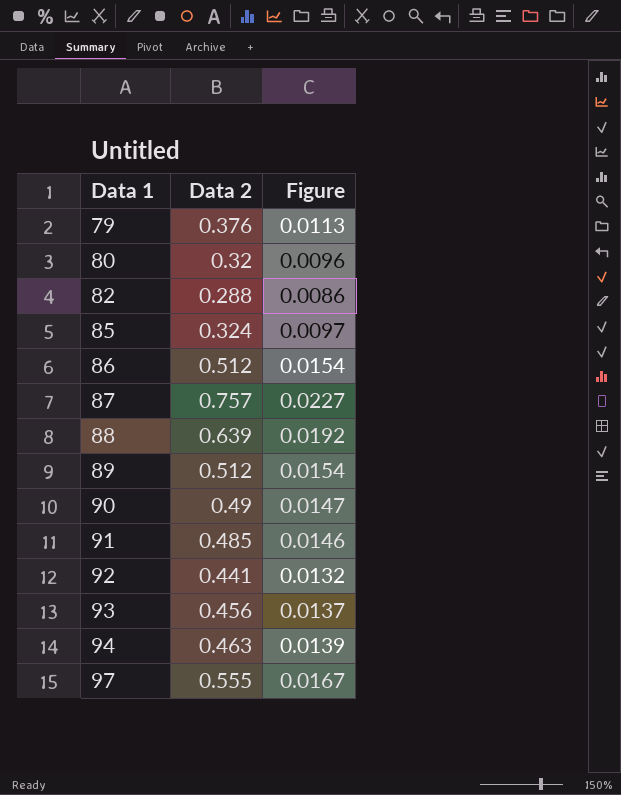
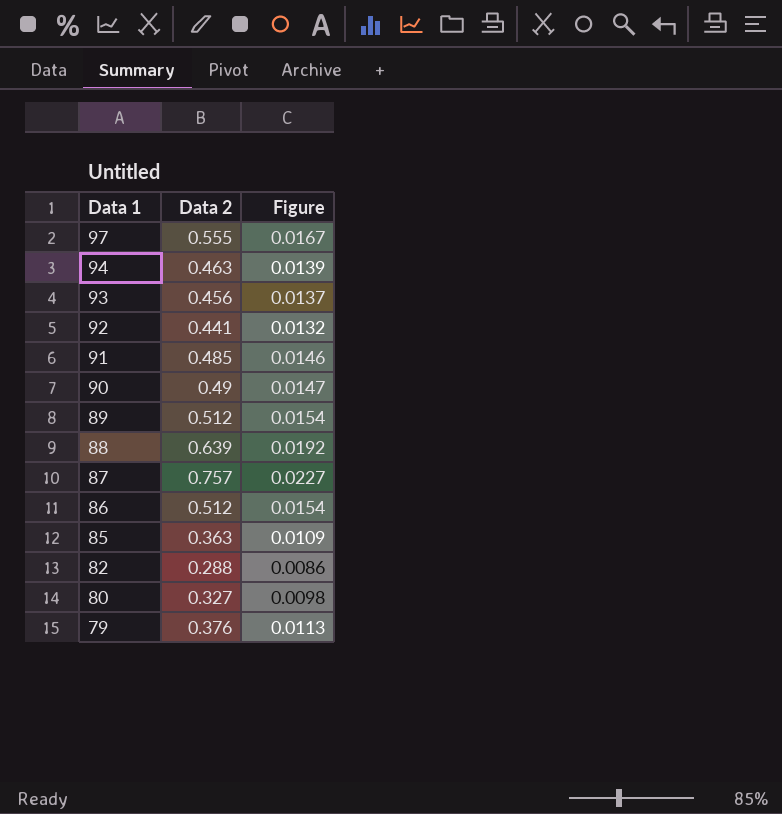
row order: Data 1 ascending -> Data 1 descending
85 | Data 2: 0.324 -> 0.363
85 | Figure: 0.0097 -> 0.0109
80 | Data 2: 0.32 -> 0.327
80 | Figure: 0.0096 -> 0.0098

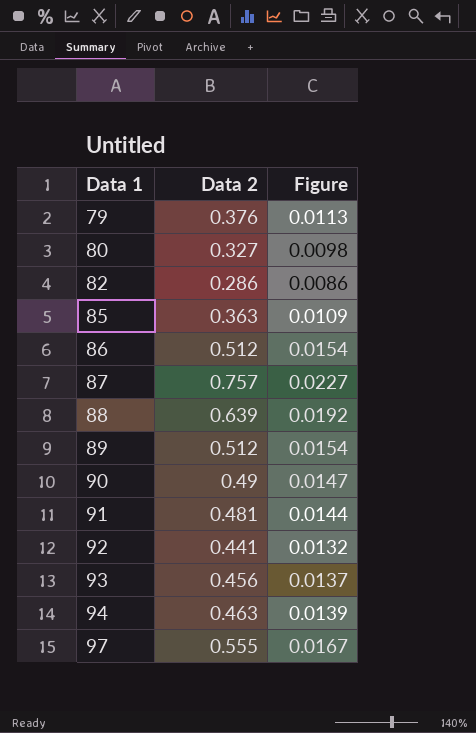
row order: Data 1 descending -> Data 1 ascending
82 | Data 2: 0.288 -> 0.286
91 | Data 2: 0.485 -> 0.481
91 | Figure: 0.0146 -> 0.0144

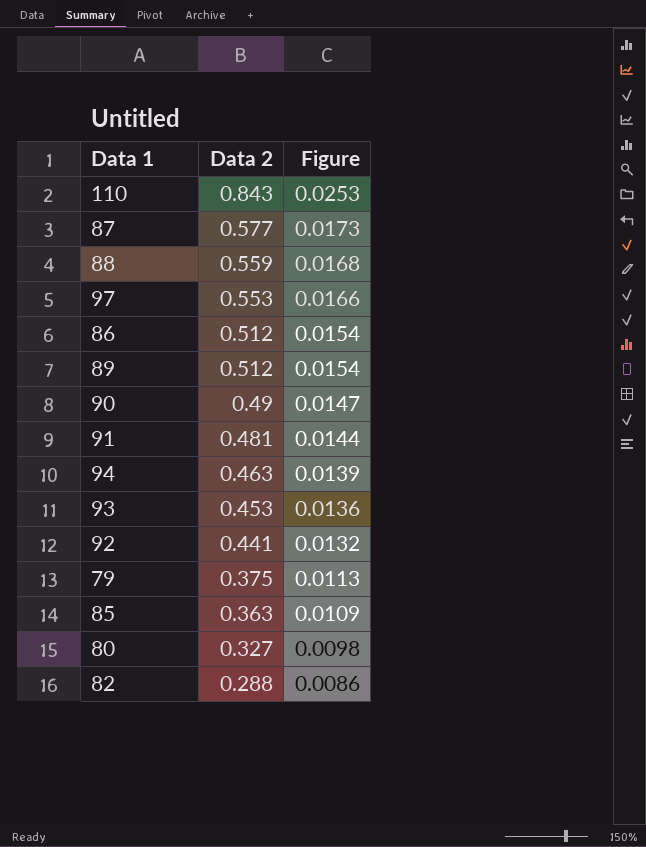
row order: Data 1 ascending -> Data 2 descending
row 110: none -> 0.843 | 0.0253
87 | Data 2: 0.757 -> 0.577
87 | Figure: 0.0227 -> 0.0173
88 | Data 2: 0.639 -> 0.559
88 | Figure: 0.0192 -> 0.0168
97 | Data 2: 0.555 -> 0.553
97 | Figure: 0.0167 -> 0.0166
93 | Data 2: 0.456 -> 0.453
93 | Figure: 0.0137 -> 0.0136
79 | Data 2: 0.376 -> 0.375
82 | Data 2: 0.286 -> 0.288

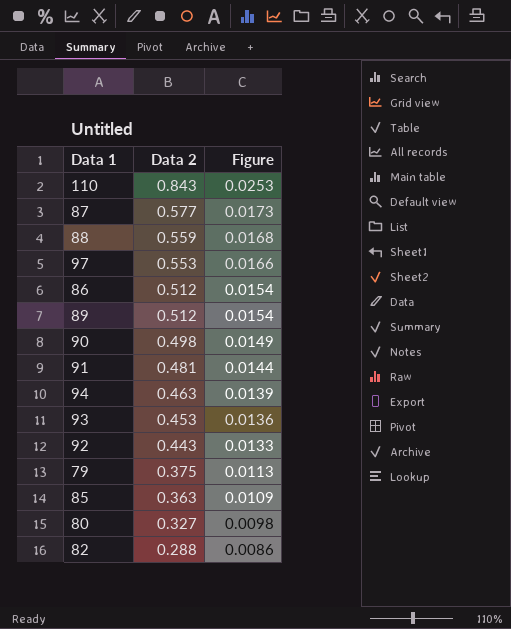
90 | Data 2: 0.49 -> 0.498
90 | Figure: 0.0147 -> 0.0149
92 | Data 2: 0.441 -> 0.443
92 | Figure: 0.0132 -> 0.0133

